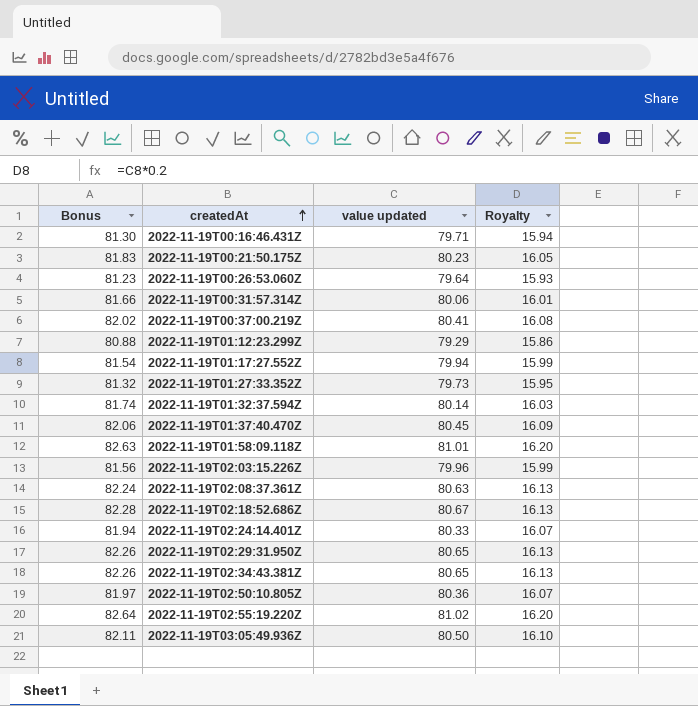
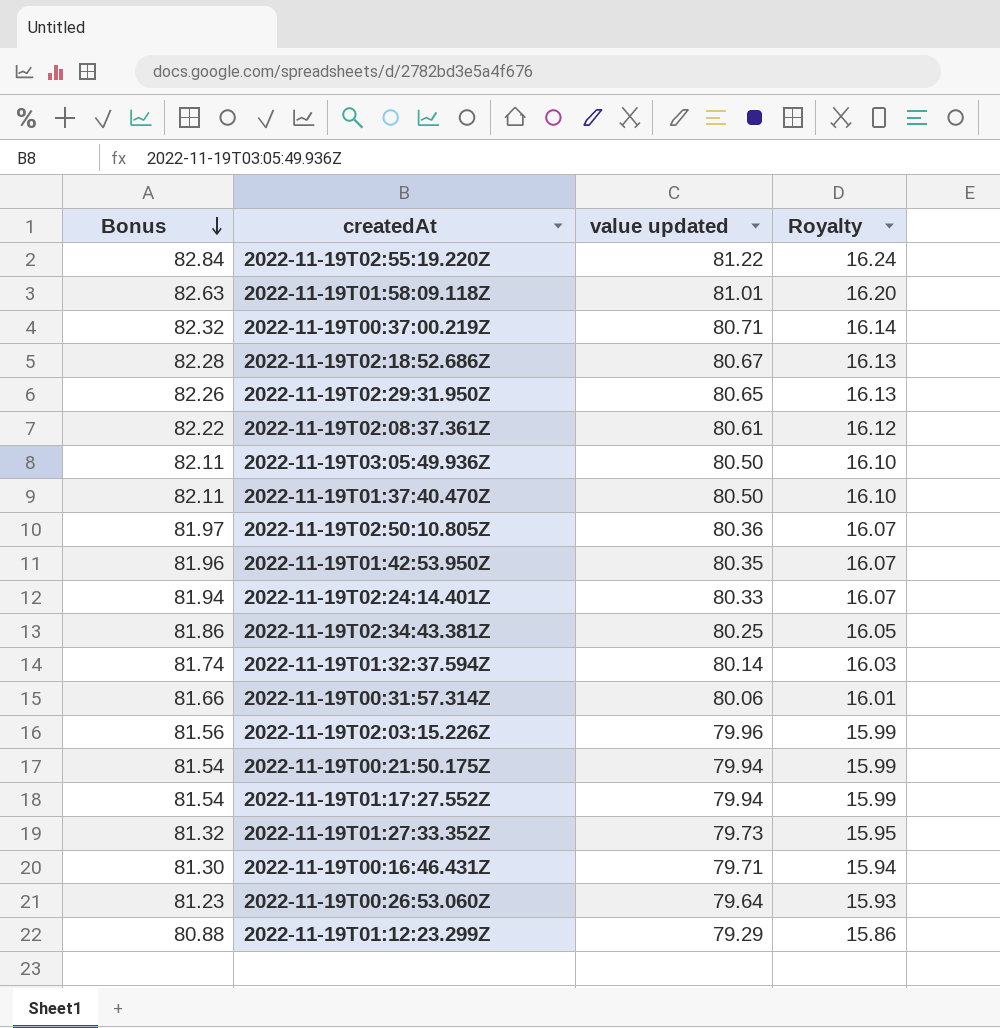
row order: createdAt ascending -> Bonus descending
2022-11-19T02:55:19.220Z | Bonus: 82.64 -> 82.84
2022-11-19T02:55:19.220Z | value updated: 81.02 -> 81.22
2022-11-19T02:55:19.220Z | Royalty: 16.20 -> 16.24
2022-11-19T00:37:00.219Z | Bonus: 82.02 -> 82.32
2022-11-19T00:37:00.219Z | value updated: 80.41 -> 80.71
2022-11-19T00:37:00.219Z | Royalty: 16.08 -> 16.14
2022-11-19T02:08:37.361Z | Bonus: 82.24 -> 82.22
2022-11-19T02:08:37.361Z | value updated: 80.63 -> 80.61
2022-11-19T02:08:37.361Z | Royalty: 16.13 -> 16.12
2022-11-19T01:37:40.470Z | Bonus: 82.06 -> 82.11
2022-11-19T01:37:40.470Z | value updated: 80.45 -> 80.50
2022-11-19T01:37:40.470Z | Royalty: 16.09 -> 16.10
row 2022-11-19T01:42:53.950Z: none -> 81.96 | 80.35 | 16.07
2022-11-19T02:34:43.381Z | Bonus: 82.26 -> 81.86
2022-11-19T02:34:43.381Z | value updated: 80.65 -> 80.25
2022-11-19T02:34:43.381Z | Royalty: 16.13 -> 16.05
2022-11-19T00:21:50.175Z | Bonus: 81.83 -> 81.54
2022-11-19T00:21:50.175Z | value updated: 80.23 -> 79.94
2022-11-19T00:21:50.175Z | Royalty: 16.05 -> 15.99

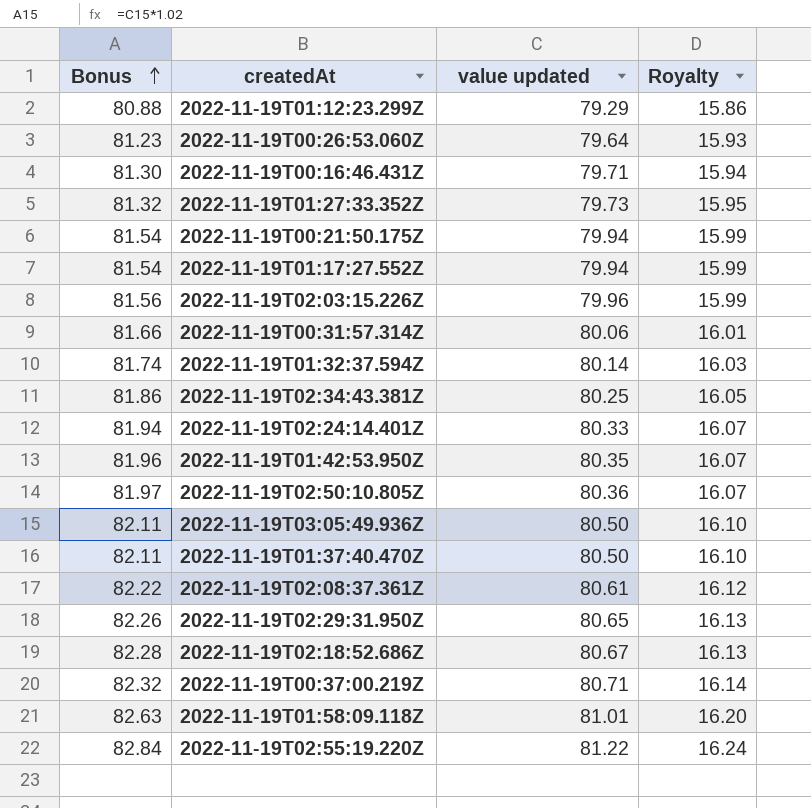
row order: Bonus descending -> Bonus ascending

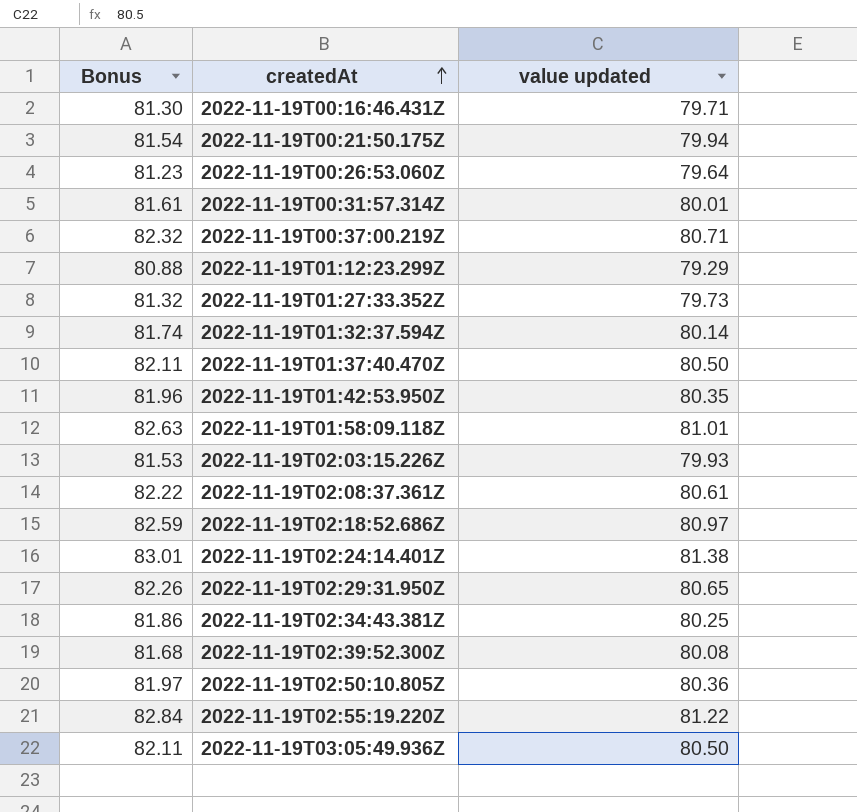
row order: Bonus ascending -> createdAt ascending
column Royalty | formula: [value updated] * 0.2 -> none
row 2022-11-19T01:17:27.552Z: 81.54 | 79.94 | 15.99 -> none
2022-11-19T00:31:57.314Z | Bonus: 81.66 -> 81.61
2022-11-19T00:31:57.314Z | value updated: 80.06 -> 80.01
2022-11-19T02:03:15.226Z | Bonus: 81.56 -> 81.53
2022-11-19T02:03:15.226Z | value updated: 79.96 -> 79.93
2022-11-19T02:18:52.686Z | Bonus: 82.28 -> 82.59
2022-11-19T02:18:52.686Z | value updated: 80.67 -> 80.97
2022-11-19T02:24:14.401Z | Bonus: 81.94 -> 83.01
2022-11-19T02:24:14.401Z | value updated: 80.33 -> 81.38
row 2022-11-19T02:39:52.300Z: none -> 81.68 | 80.08

